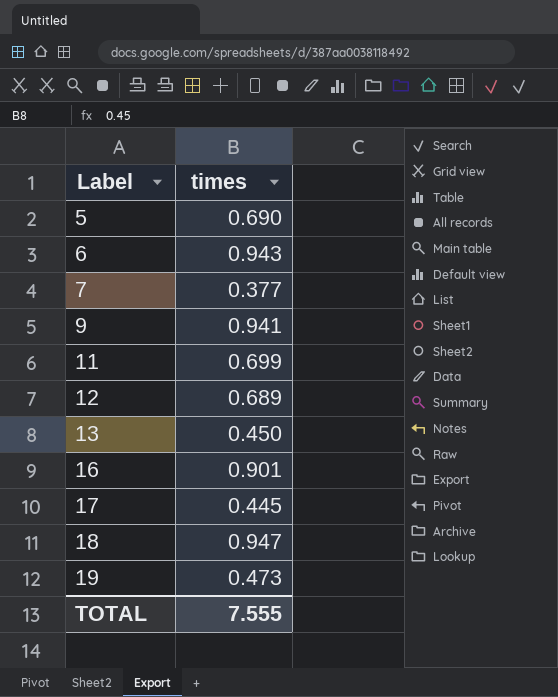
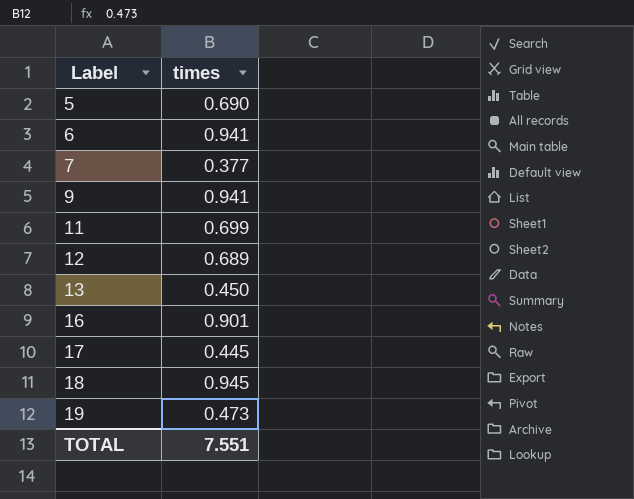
6 | times: 0.943 -> 0.941
18 | times: 0.947 -> 0.945
TOTAL | times: 7.555 -> 7.551

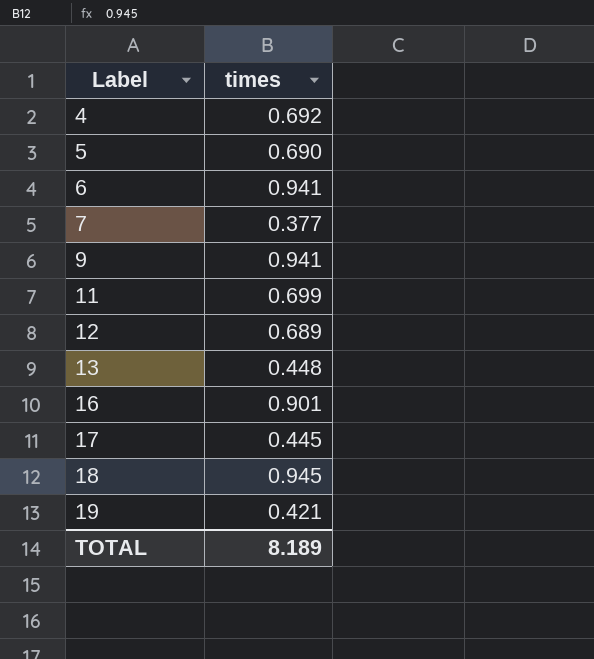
row 4: none -> 0.692
13 | times: 0.450 -> 0.448
19 | times: 0.473 -> 0.421
TOTAL | times: 7.551 -> 8.189

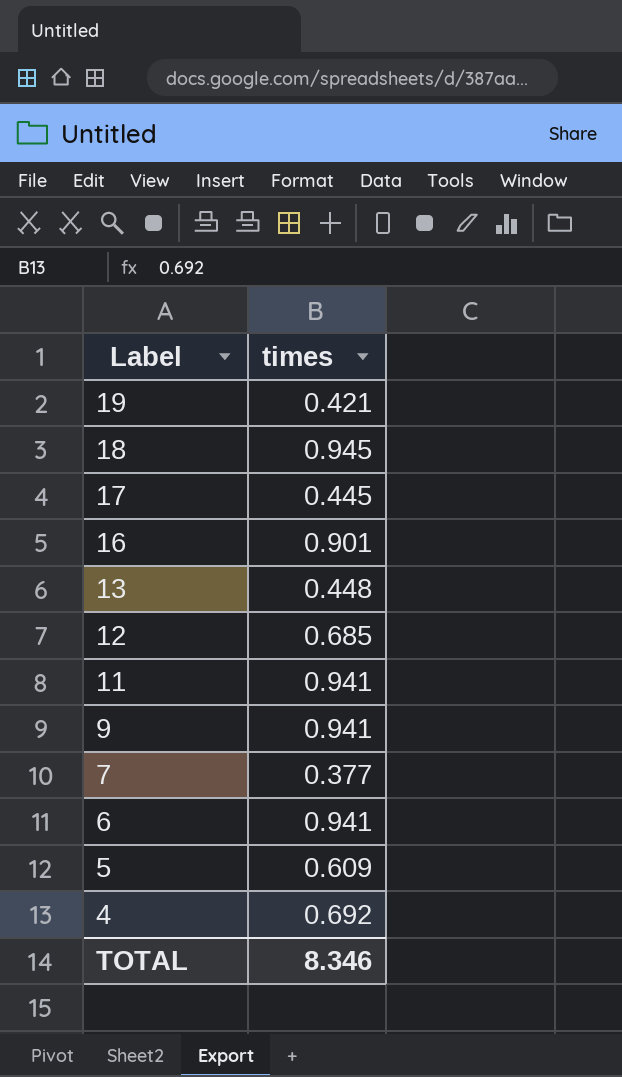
row order: Label ascending -> Label descending
12 | times: 0.689 -> 0.685
11 | times: 0.699 -> 0.941
5 | times: 0.690 -> 0.609
TOTAL | times: 8.189 -> 8.346

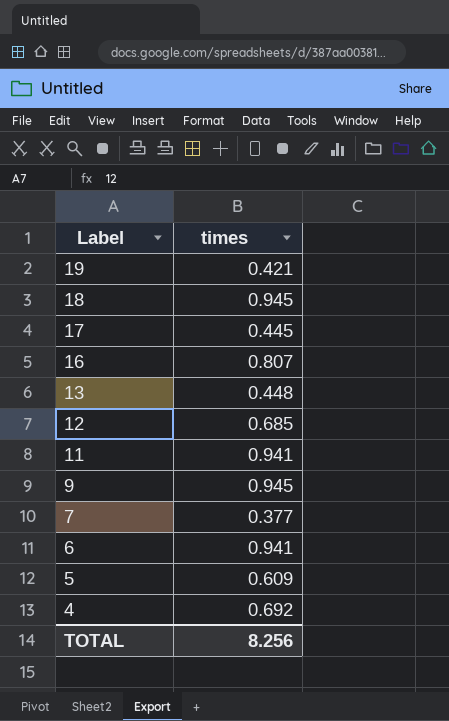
16 | times: 0.901 -> 0.807
9 | times: 0.941 -> 0.945
TOTAL | times: 8.346 -> 8.256

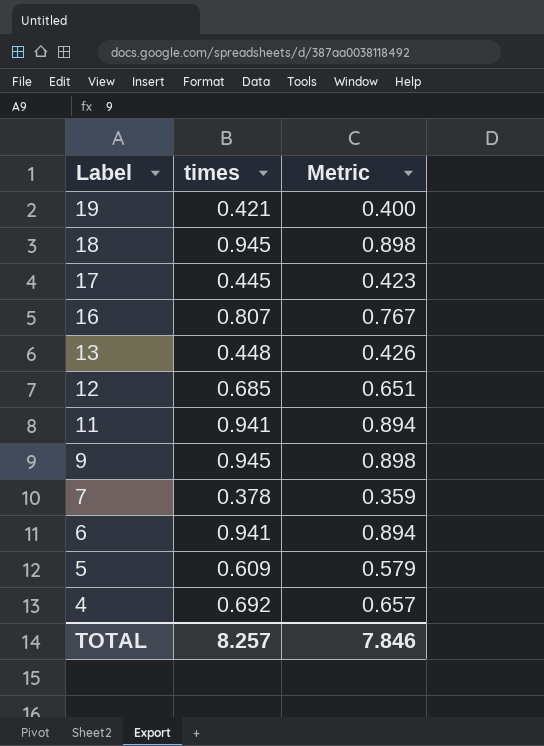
column Metric | formula: none -> [times] * 0.95
7 | times: 0.377 -> 0.378
TOTAL | times: 8.256 -> 8.257

